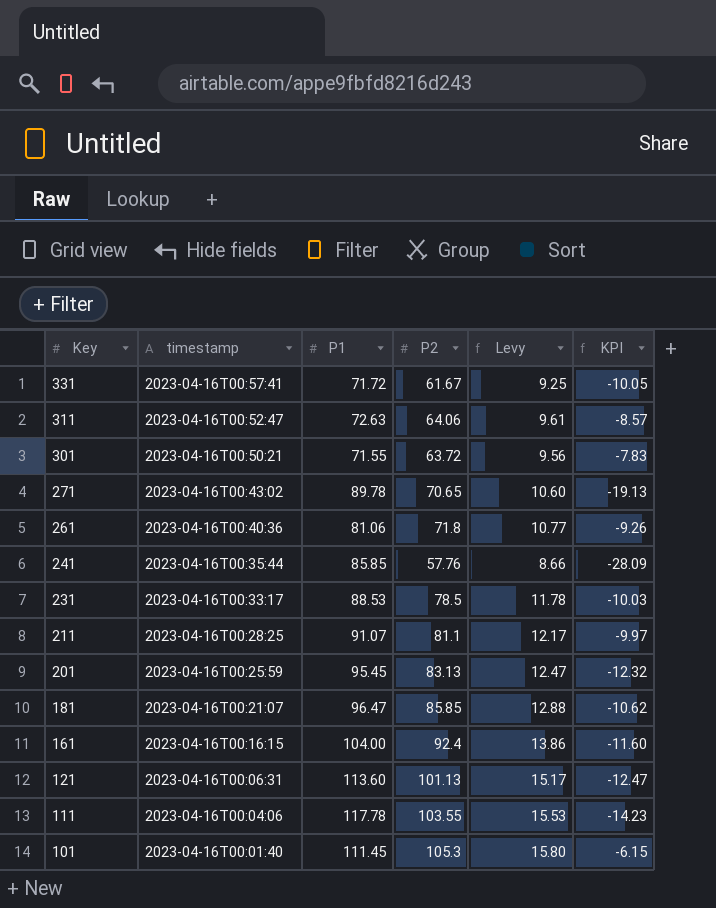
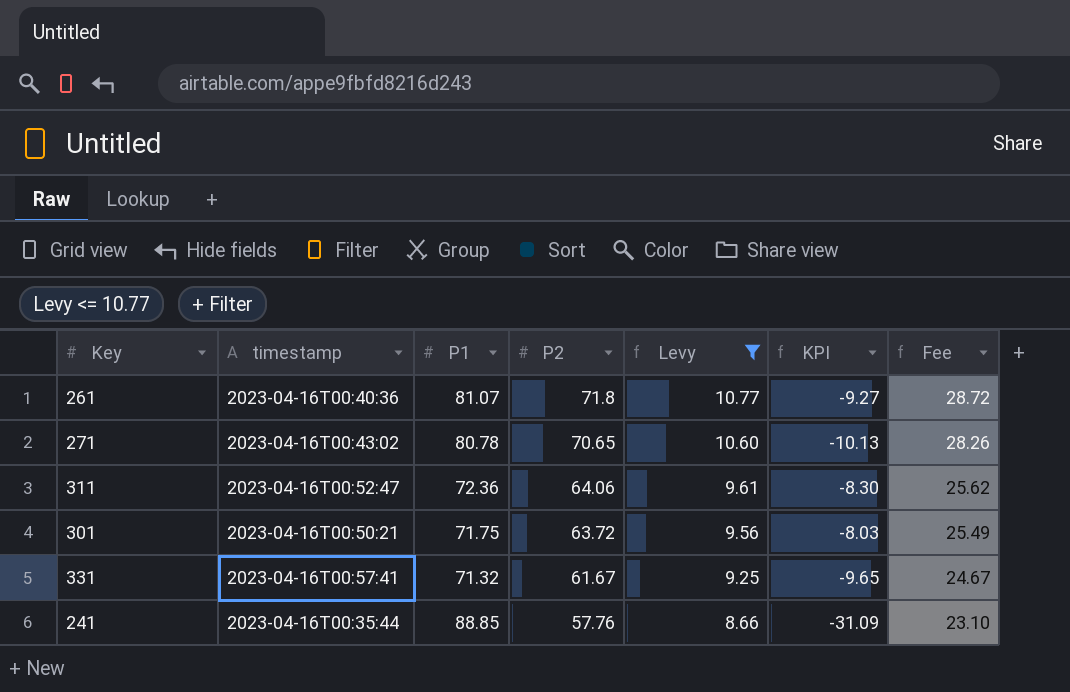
filter: none -> Levy <= 10.77
row order: Key descending -> P2 descending
column Fee | formula: none -> [P2] * 0.4
261 | P1: 81.06 -> 81.07
261 | KPI: -9.26 -> -9.27
271 | P1: 89.78 -> 80.78
271 | KPI: -19.13 -> -10.13
311 | P1: 72.63 -> 72.36
311 | KPI: -8.57 -> -8.30
301 | P1: 71.55 -> 71.75
301 | KPI: -7.83 -> -8.03
331 | P1: 71.72 -> 71.32
331 | KPI: -10.05 -> -9.65
241 | P1: 85.85 -> 88.85
241 | KPI: -28.09 -> -31.09

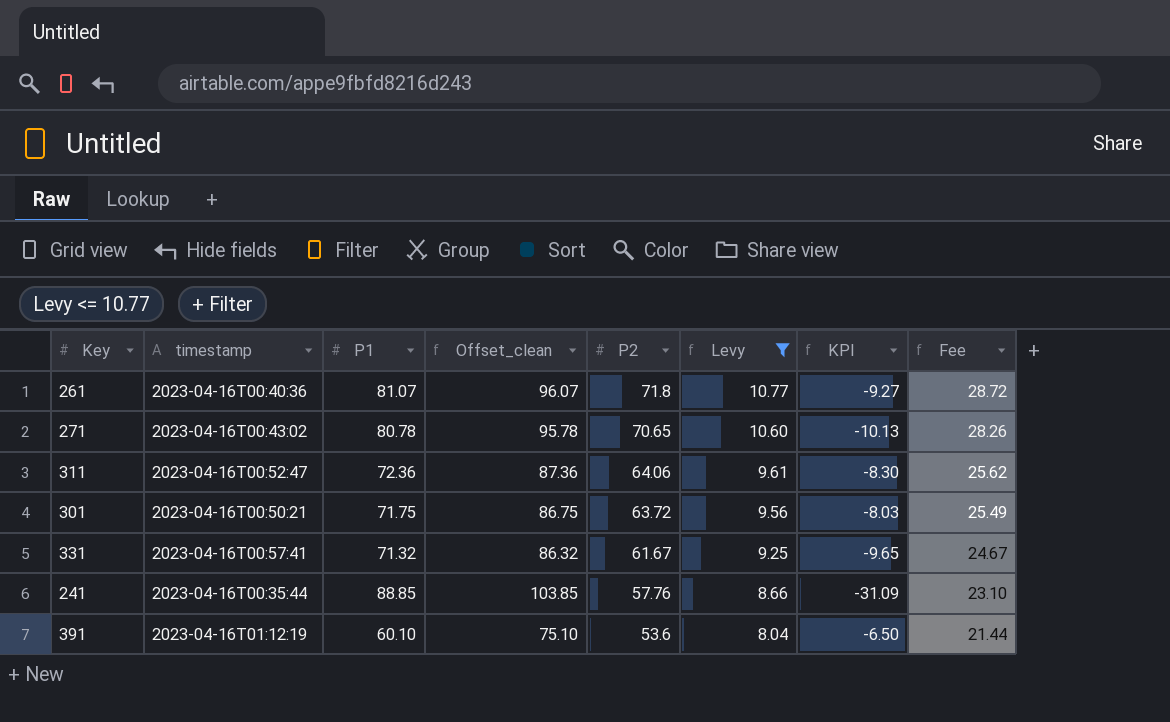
column Offset_clean | formula: none -> [P1] + 15
row 391: none -> 2023-04-16T01:12:19 | 60.10 | 75.10 | 53.6 | 8.04 | -6.50 | 21.44

